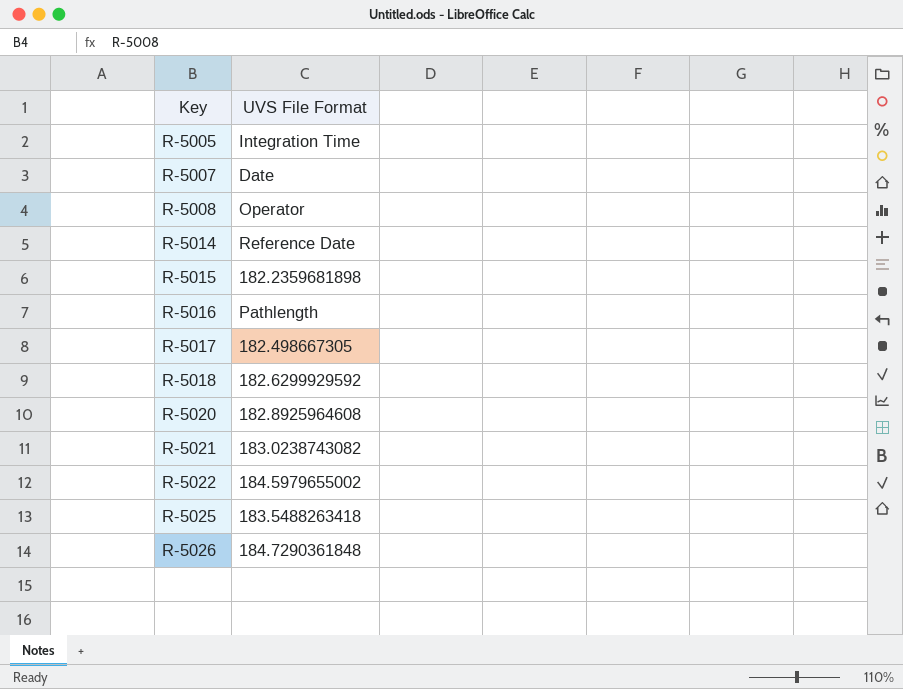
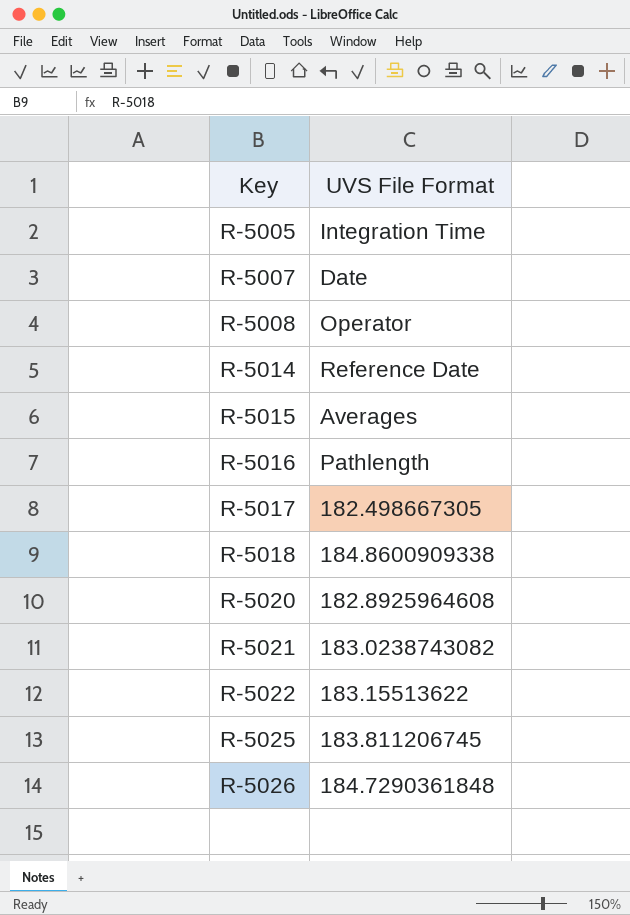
R-5015 | UVS File Format: 182.2359681898 -> Averages
R-5018 | UVS File Format: 182.6299929592 -> 184.8600909338
R-5022 | UVS File Format: 184.5979655002 -> 183.15513622
R-5025 | UVS File Format: 183.5488263418 -> 183.811206745

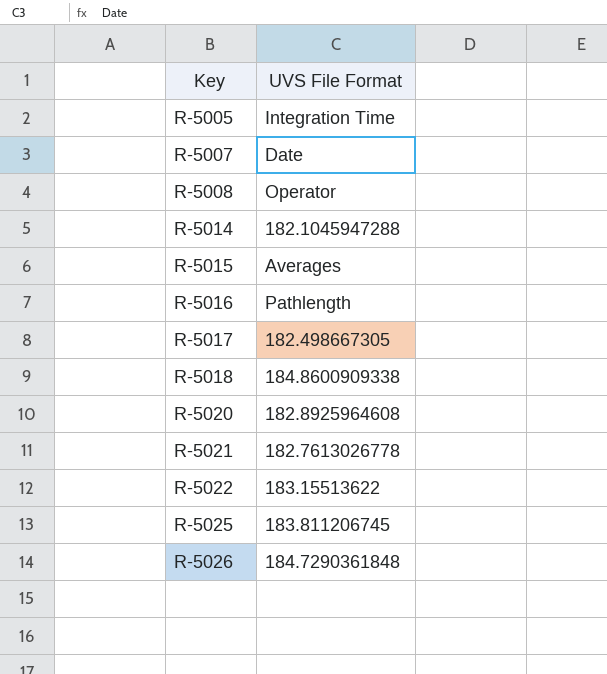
R-5014 | UVS File Format: Reference Date -> 182.1045947288
R-5021 | UVS File Format: 183.0238743082 -> 182.7613026778

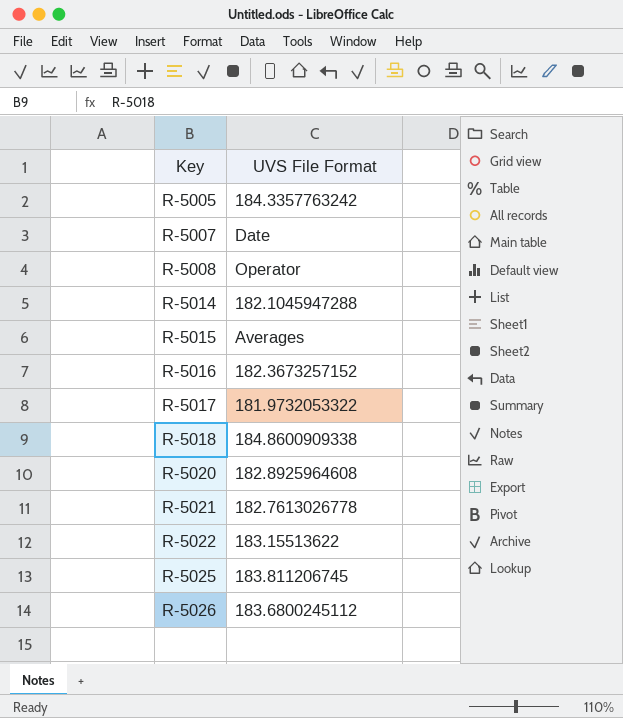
R-5005 | UVS File Format: Integration Time -> 184.3357763242
R-5016 | UVS File Format: Pathlength -> 182.3673257152
R-5017 | UVS File Format: 182.498667305 -> 181.9732053322
R-5026 | UVS File Format: 184.7290361848 -> 183.6800245112

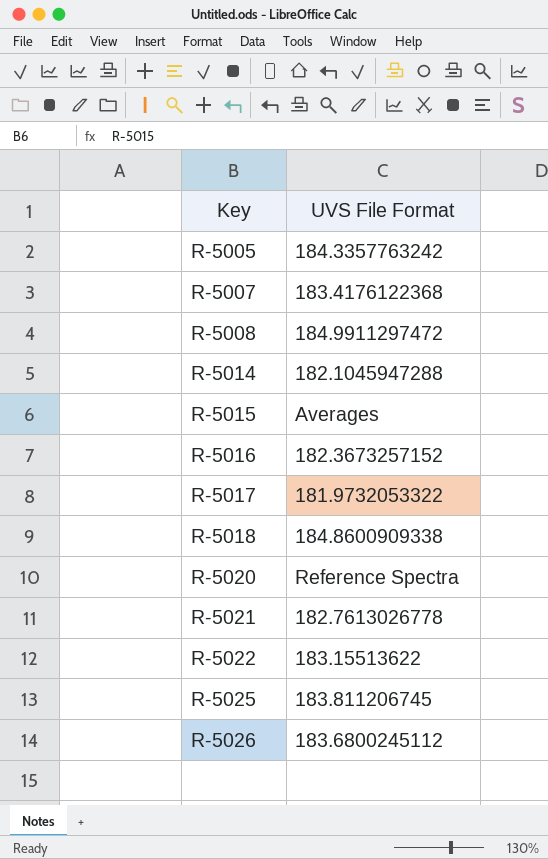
R-5007 | UVS File Format: Date -> 183.4176122368
R-5008 | UVS File Format: Operator -> 184.9911297472
R-5020 | UVS File Format: 182.8925964608 -> Reference Spectra

